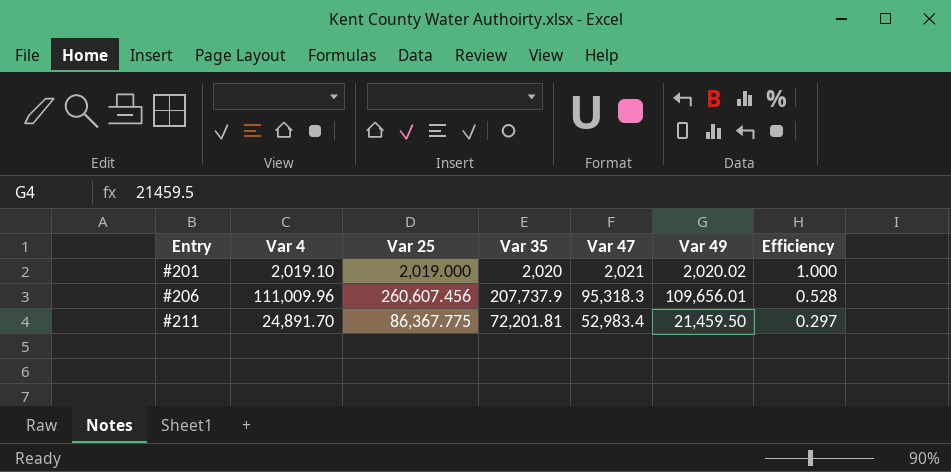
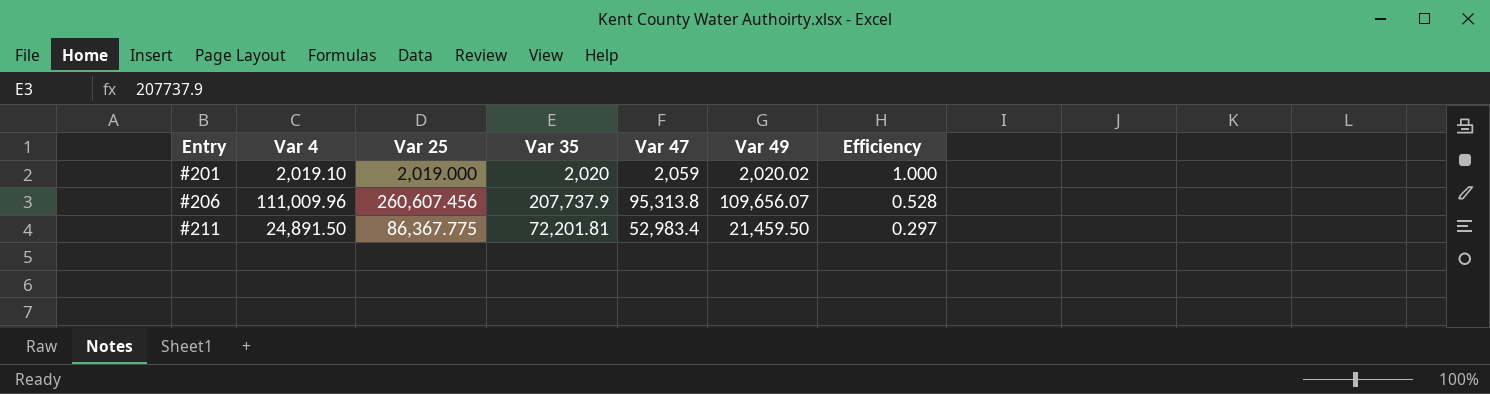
#201 | Var 47: 2,021 -> 2,059
#206 | Var 47: 95,318.3 -> 95,313.8
#206 | Var 49: 109,656.01 -> 109,656.07
#211 | Var 4: 24,891.70 -> 24,891.50

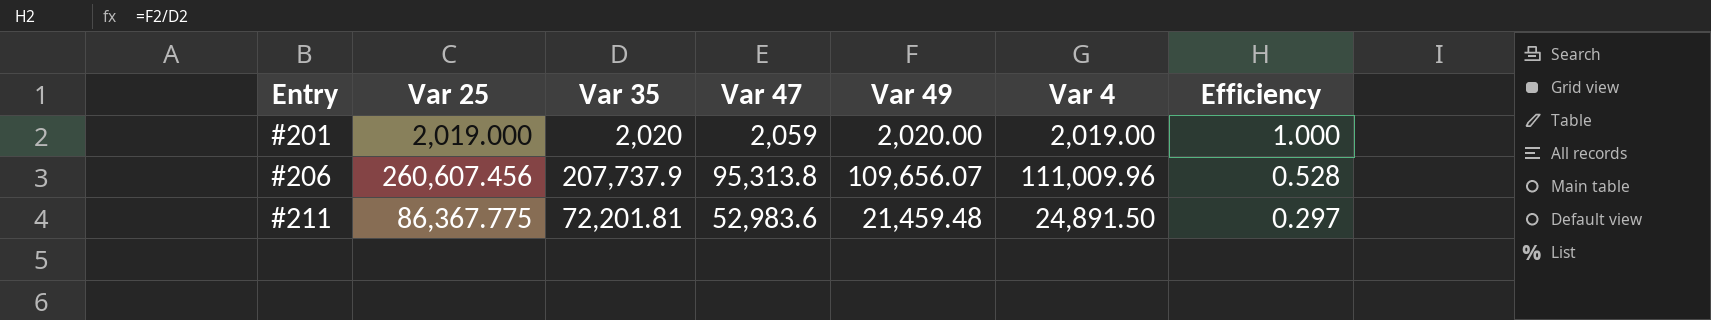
column Var 4 | position: 2 -> 6
#201 | Var 49: 2,020.02 -> 2,020.00
#201 | Var 4: 2,019.10 -> 2,019.00
#211 | Var 47: 52,983.4 -> 52,983.6
#211 | Var 49: 21,459.50 -> 21,459.48

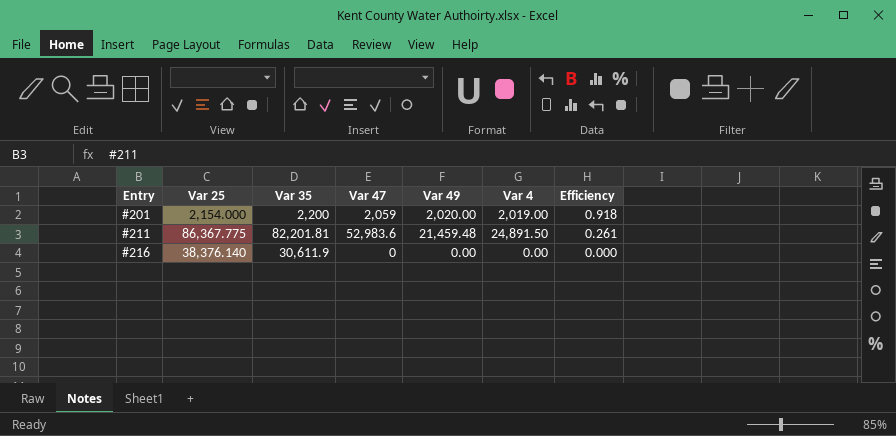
row #206: 260,607.456 | 207,737.9 | 95,313.8 | 109,656.07 | 111,009.96 | 0.528 -> none
#201 | Var 25: 2,019.000 -> 2,154.000
#201 | Var 35: 2,020 -> 2,200
#201 | Efficiency: 1.000 -> 0.918
#211 | Var 35: 72,201.81 -> 82,201.81
#211 | Efficiency: 0.297 -> 0.261
row #216: none -> 38,376.140 | 30,611.9 | 0 | 0.00 | 0.00 | 0.000

